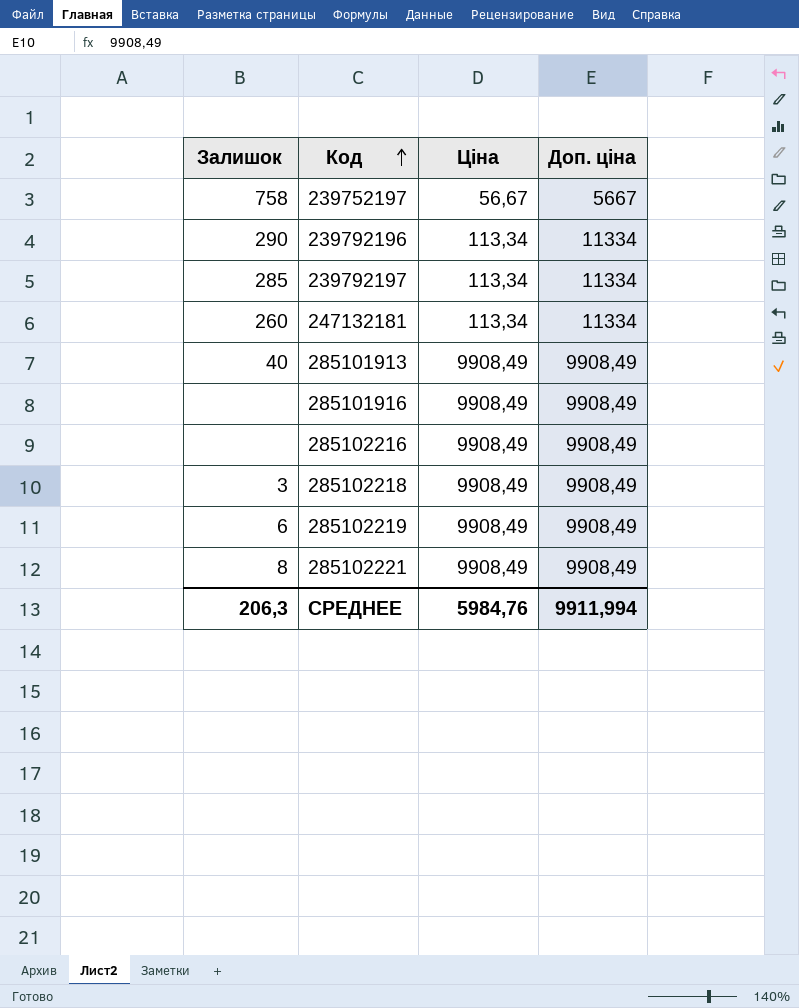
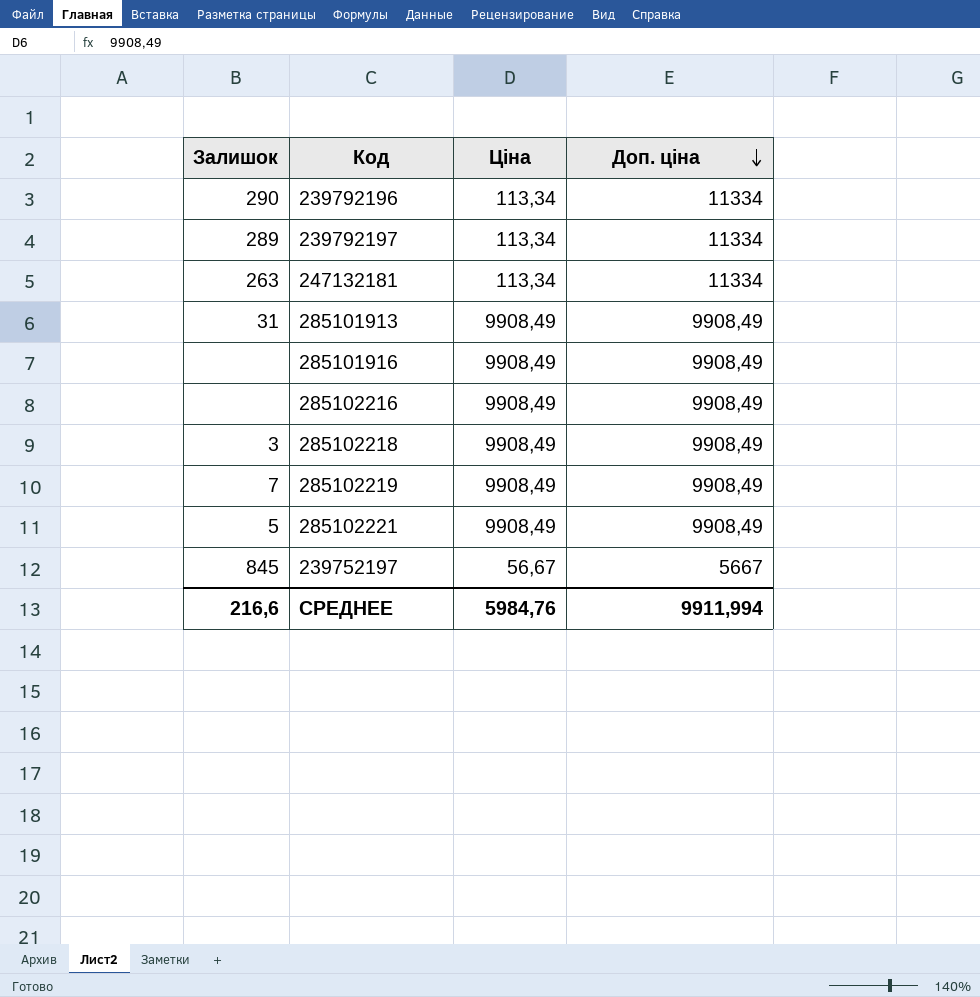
row order: Код ascending -> Доп. ціна descending
239792197 | Залишок: 285 -> 289
247132181 | Залишок: 260 -> 263
285101913 | Залишок: 40 -> 31
285102219 | Залишок: 6 -> 7
285102221 | Залишок: 8 -> 5
239752197 | Залишок: 758 -> 845
СРЕДНЕЕ | Залишок: 206,3 -> 216,6

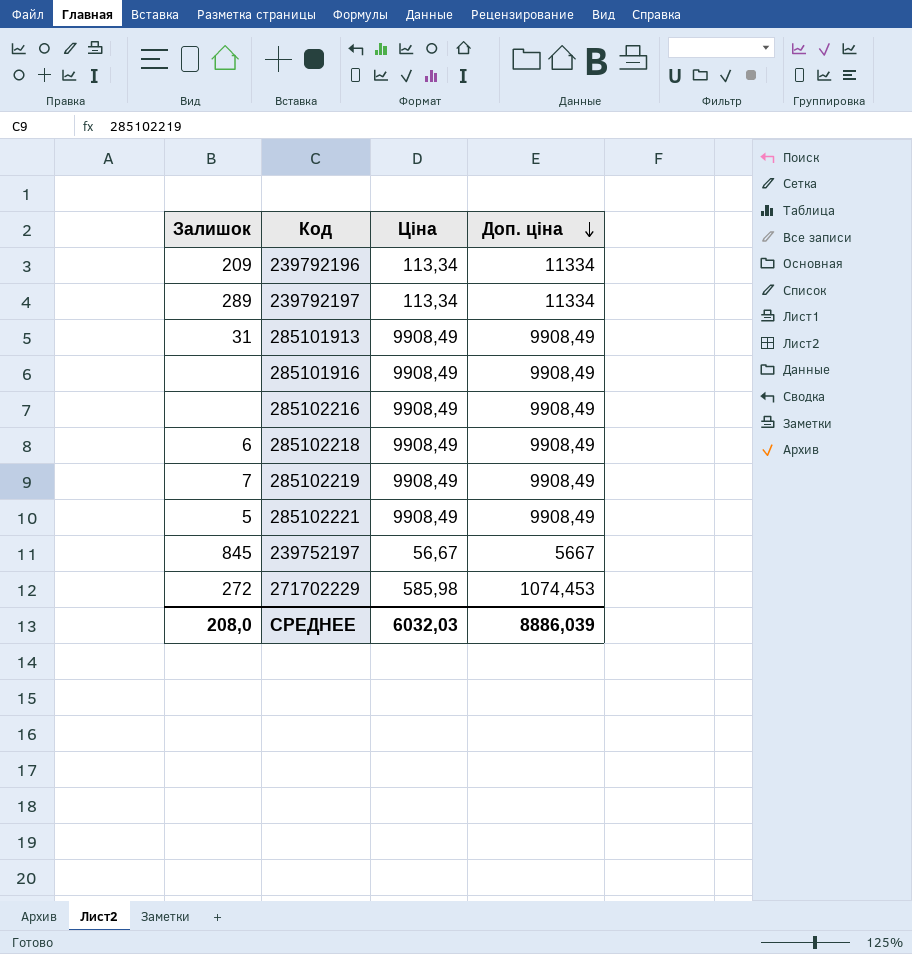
row 247132181: 263 | 113,34 | 11334 -> none
239792196 | Залишок: 290 -> 209
285102218 | Залишок: 3 -> 6
row 271702229: none -> 272 | 585,98 | 1074,453
СРЕДНЕЕ | Залишок: 216,6 -> 208,0
СРЕДНЕЕ | Ціна: 5984,76 -> 6032,03
СРЕДНЕЕ | Доп. ціна: 9911,994 -> 8886,039

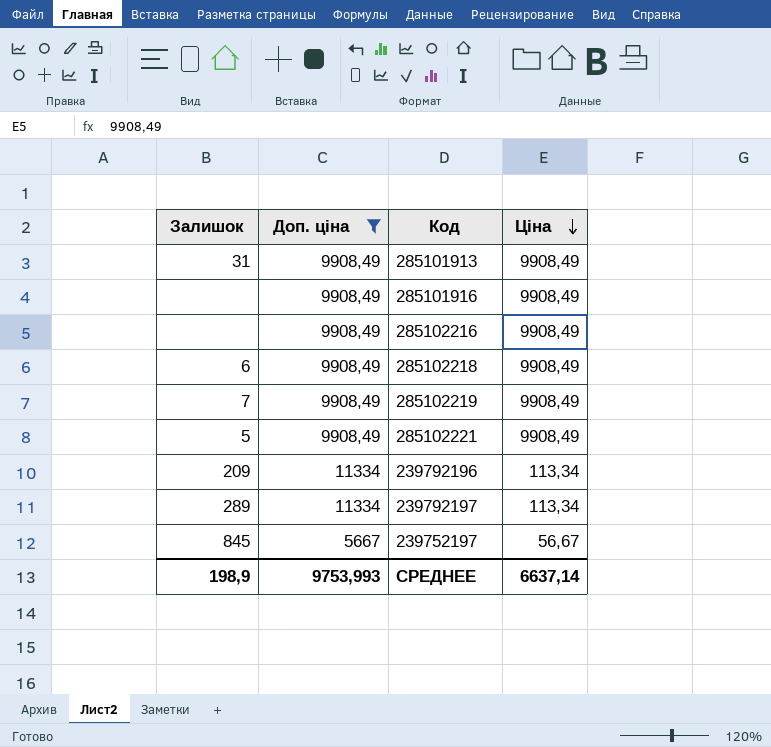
filter: none -> Доп. ціна != 1074,453
row order: Доп. ціна descending -> Ціна descending
column Доп. ціна | position: 4 -> 2
СРЕДНЕЕ | Залишок: 208,0 -> 198,9
СРЕДНЕЕ | Доп. ціна: 8886,039 -> 9753,993
СРЕДНЕЕ | Ціна: 6032,03 -> 6637,14

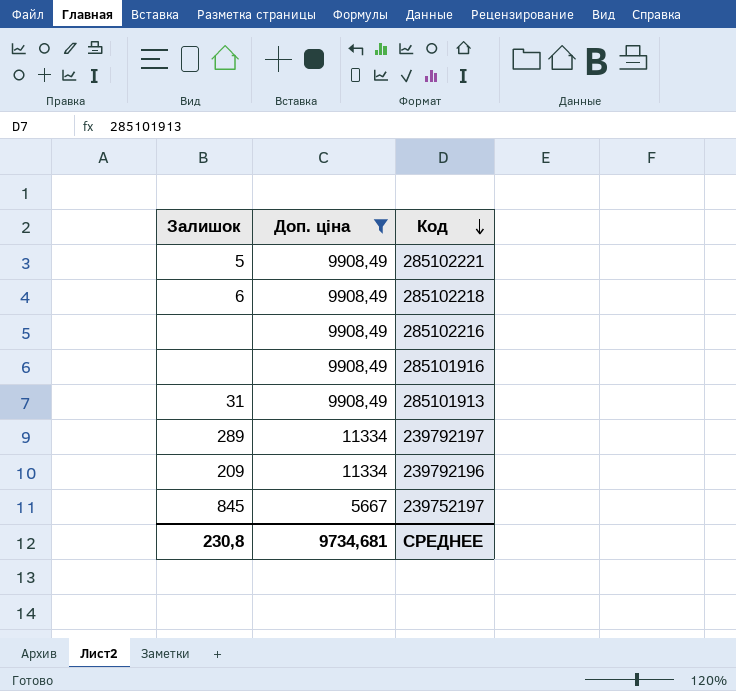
row order: Ціна descending -> Код descending
column Ціна | position: 4 -> none
row 285102219: 7 | 9908,49 | 9908,49 -> none
СРЕДНЕЕ | Залишок: 198,9 -> 230,8
СРЕДНЕЕ | Доп. ціна: 9753,993 -> 9734,681

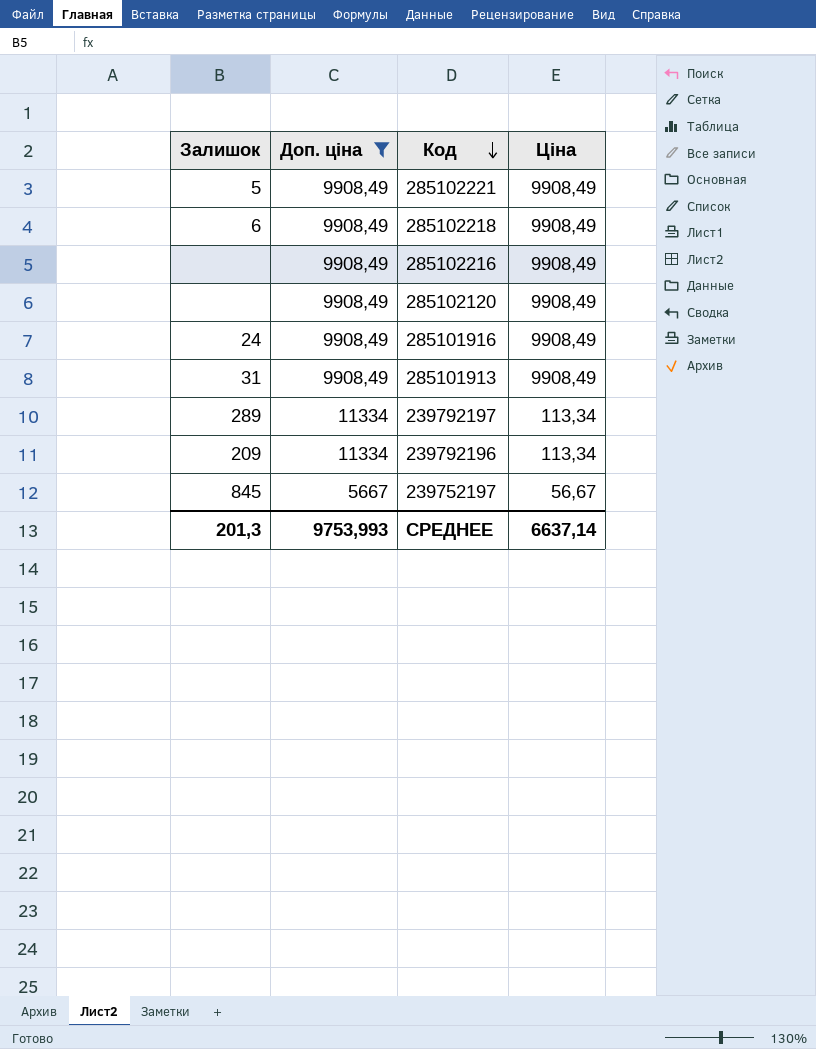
column Ціна | position: none -> 4
row 285102120: none -> none | 9908,49 | 9908,49
285101916 | Залишок: none -> 24
СРЕДНЕЕ | Залишок: 230,8 -> 201,3
СРЕДНЕЕ | Доп. ціна: 9734,681 -> 9753,993

